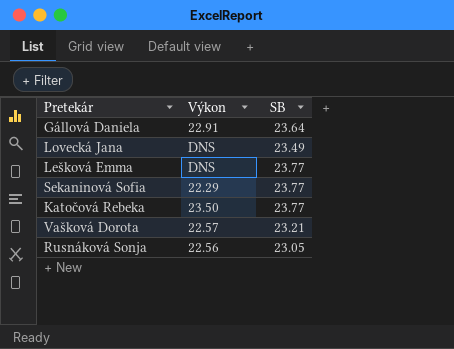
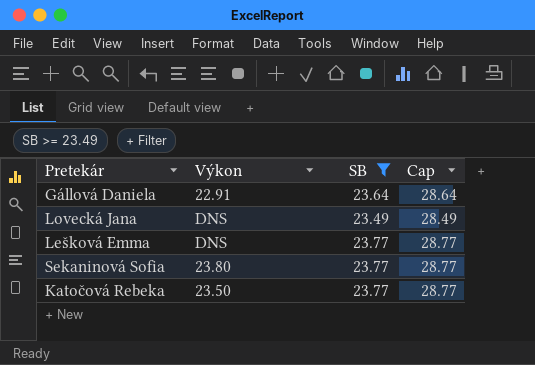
filter: none -> SB >= 23.49
column Cap | formula: none -> [SB] + 5
Sekaninová Sofia | Výkon: 22.29 -> 23.80

